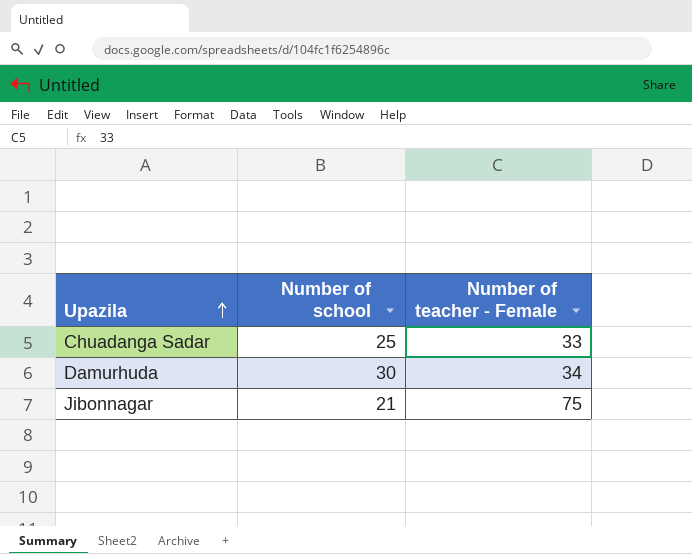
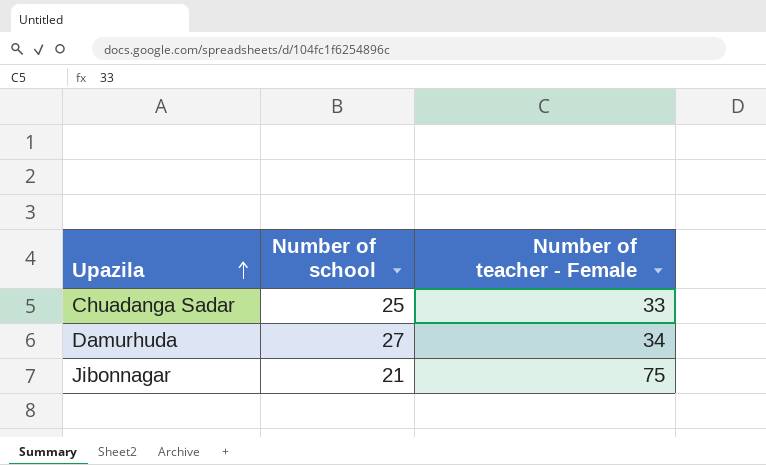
Damurhuda | Number of school: 30 -> 27

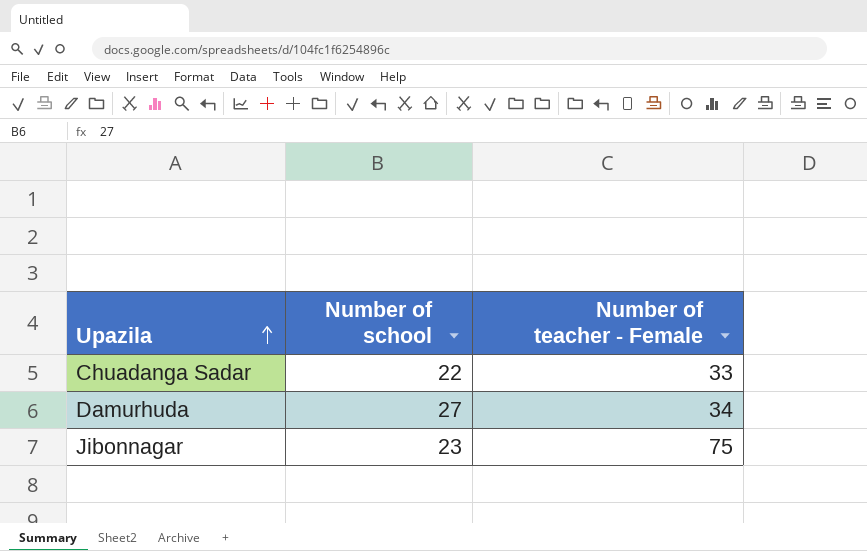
Chuadanga Sadar | Number of school: 25 -> 22
Jibonnagar | Number of school: 21 -> 23

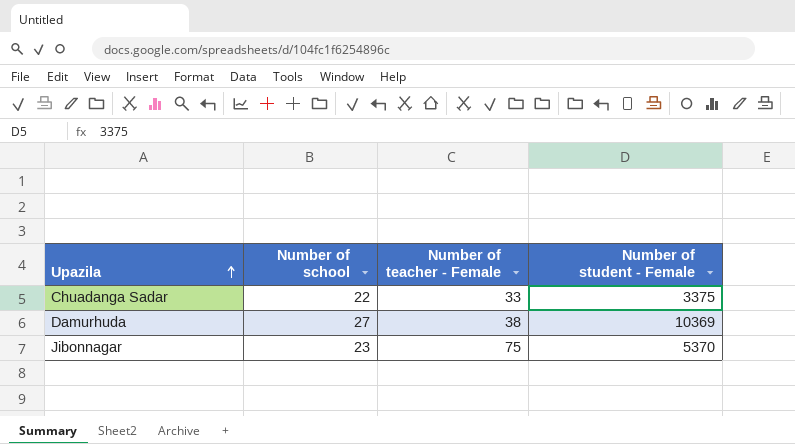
column Number of student - Female | position: none -> 4
Damurhuda | Number of teacher - Female: 34 -> 38

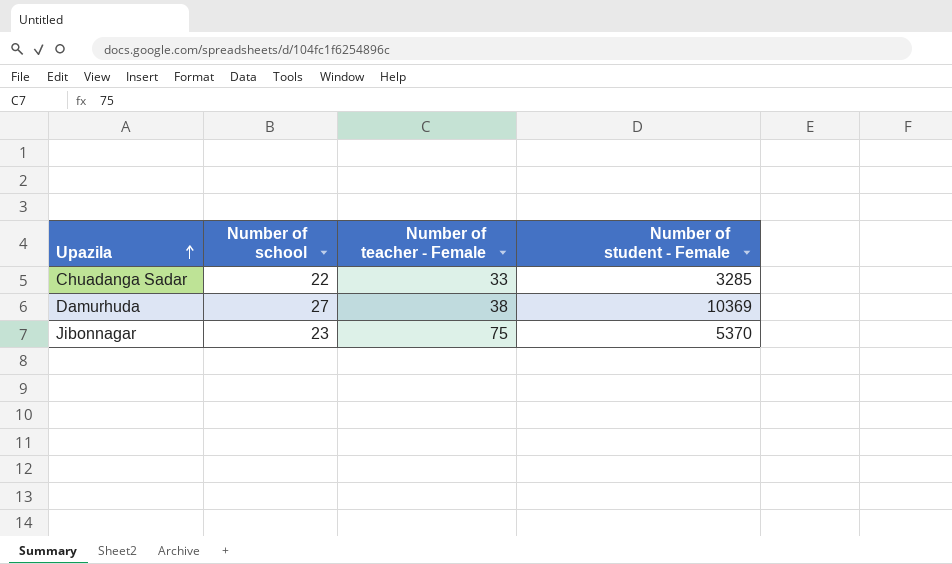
Chuadanga Sadar | Number of student - Female: 3375 -> 3285

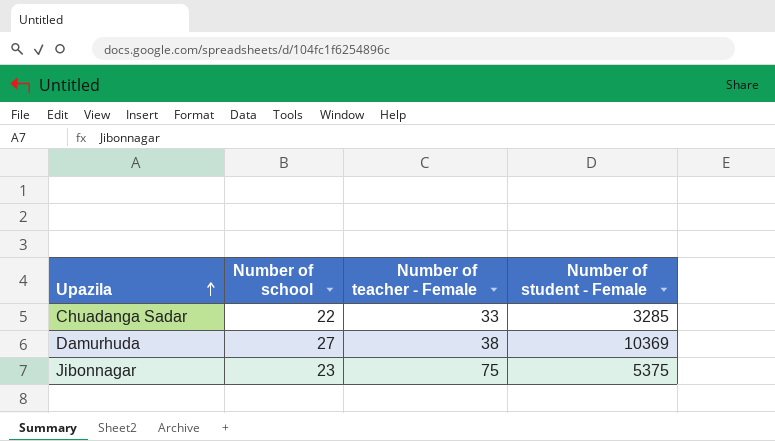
Jibonnagar | Number of student - Female: 5370 -> 5375

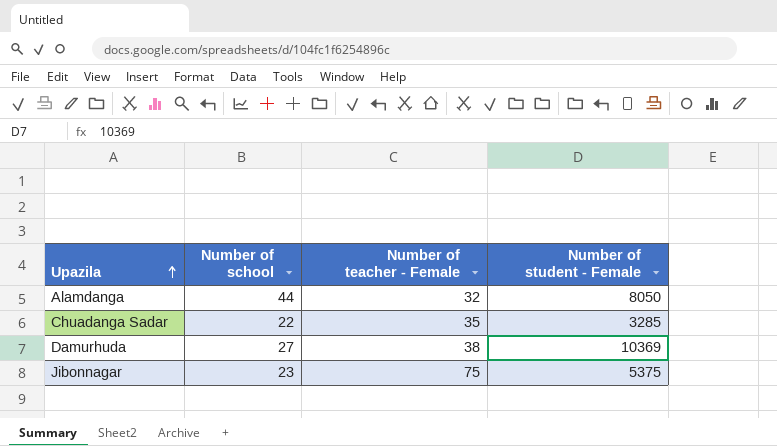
row Alamdanga: none -> 44 | 32 | 8050
Chuadanga Sadar | Number of teacher - Female: 33 -> 35

